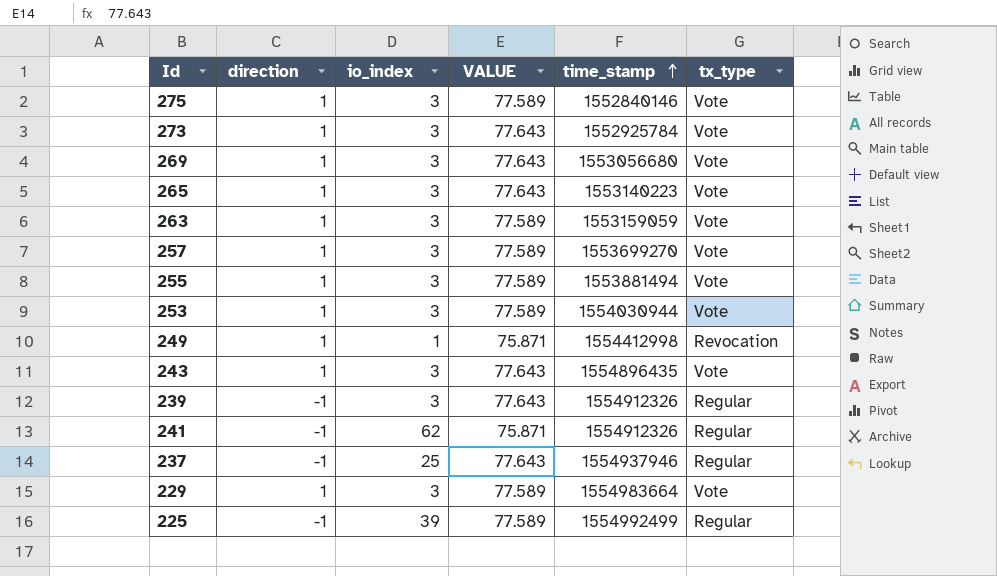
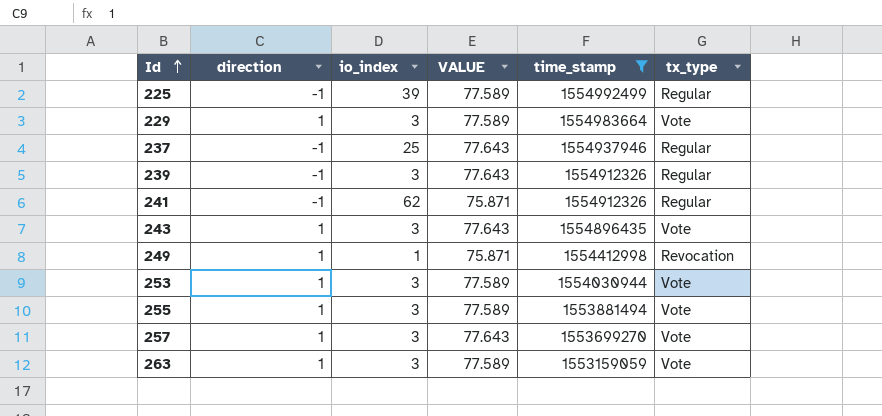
filter: none -> time_stamp >= 1553159059
row order: time_stamp ascending -> Id ascending
257 | VALUE: 77.589 -> 77.643

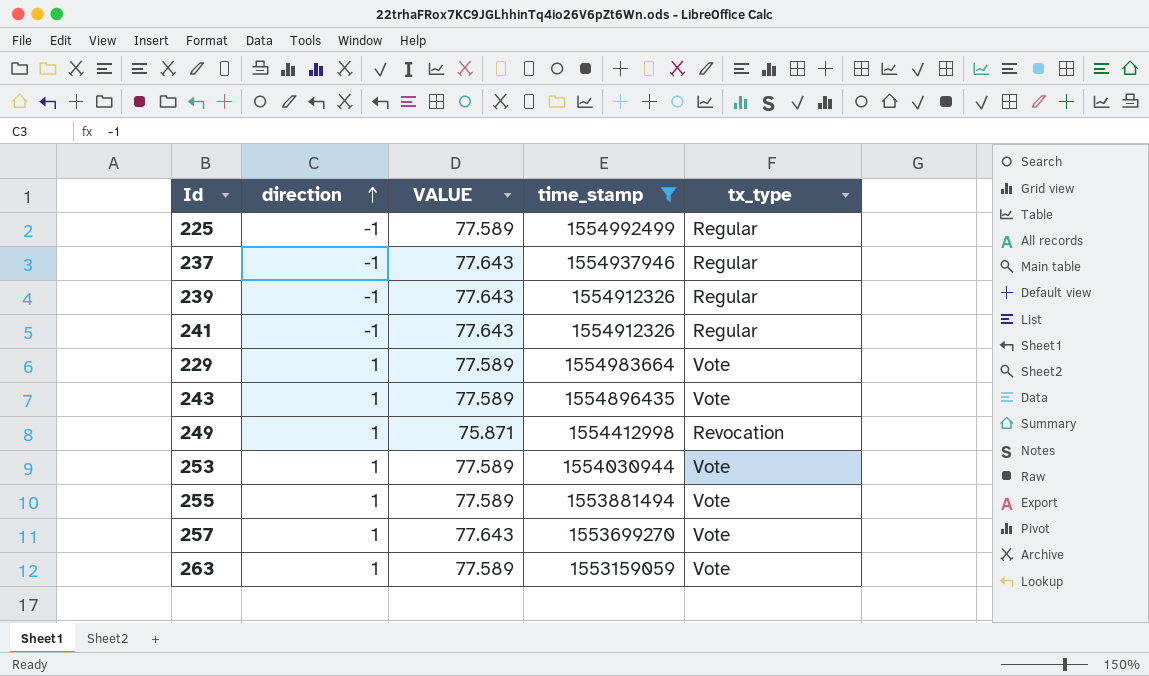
row order: Id ascending -> direction ascending
column io_index | position: 3 -> none
241 | VALUE: 75.871 -> 77.643
243 | VALUE: 77.643 -> 77.589

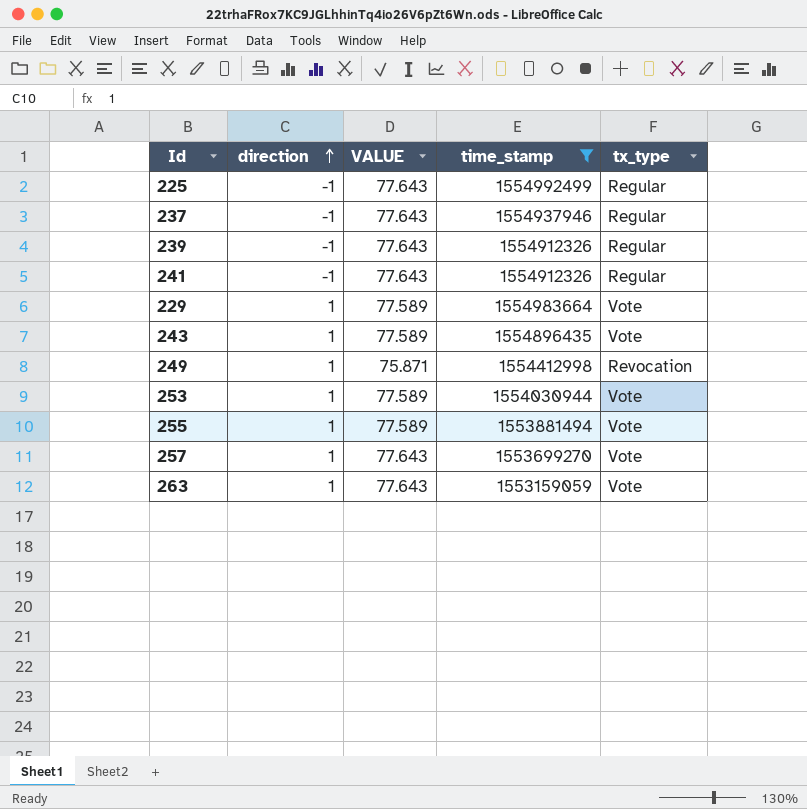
225 | VALUE: 77.589 -> 77.643
263 | VALUE: 77.589 -> 77.643

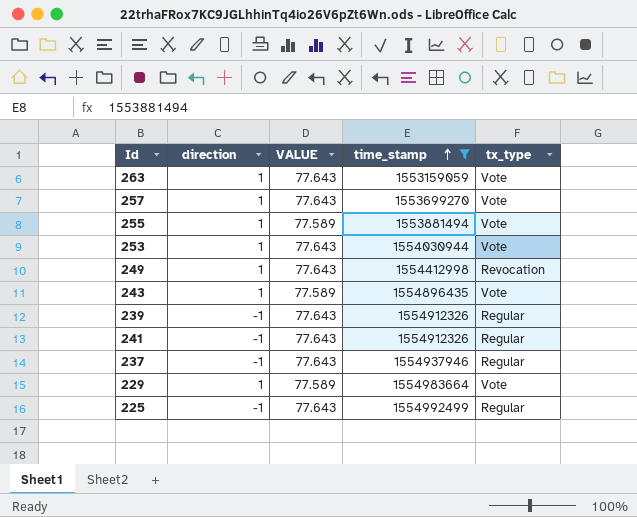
row order: direction ascending -> time_stamp ascending
253 | VALUE: 77.589 -> 77.643
249 | VALUE: 75.871 -> 77.643

